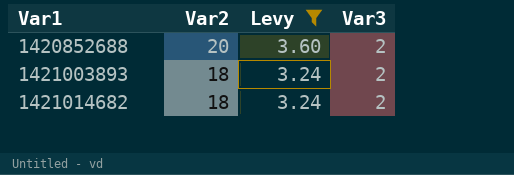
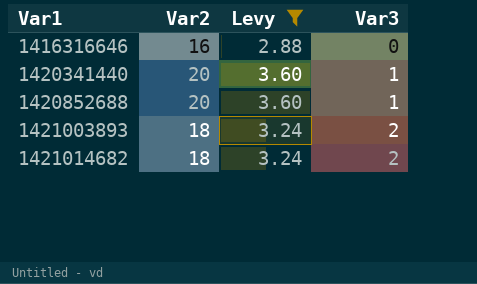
row 1416316646: none -> 16 | 2.88 | 0
row 1420341440: none -> 20 | 3.60 | 1
1420852688 | Var3: 2 -> 1

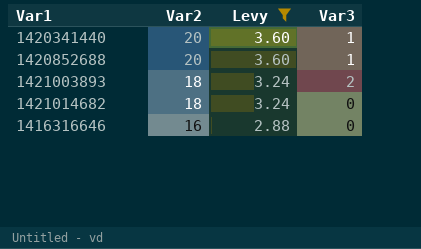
row order: Var1 ascending -> Var2 descending
1421014682 | Var3: 2 -> 0

